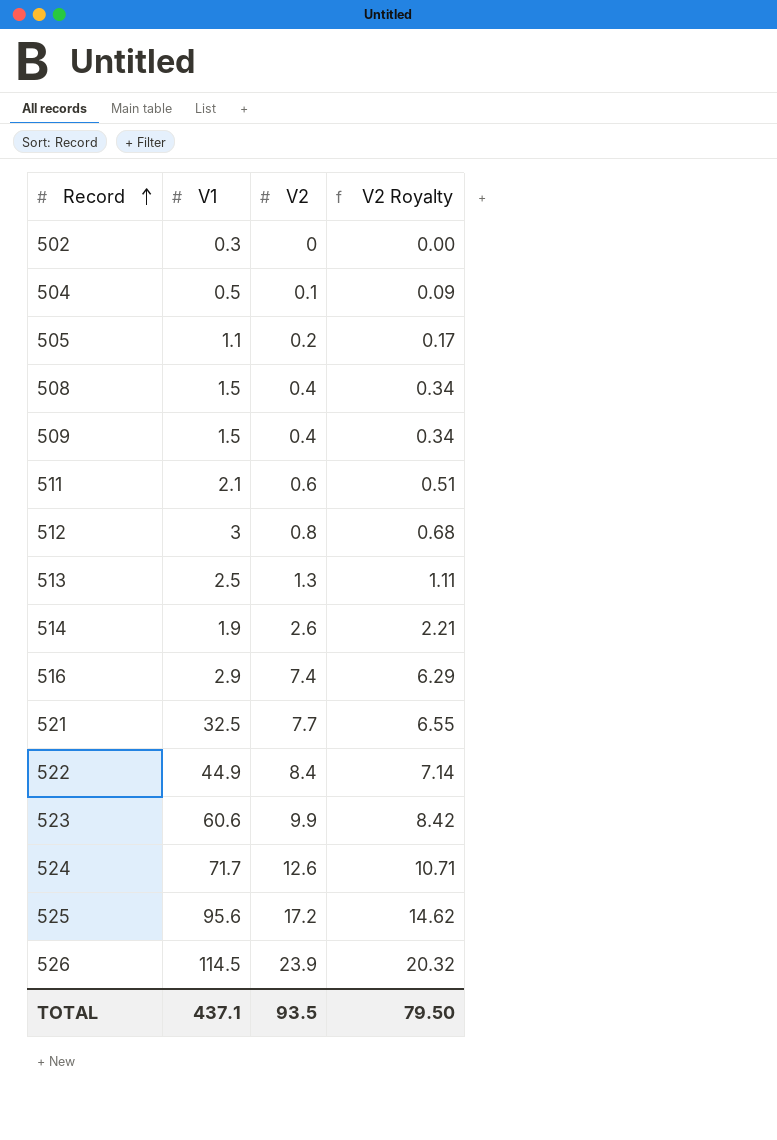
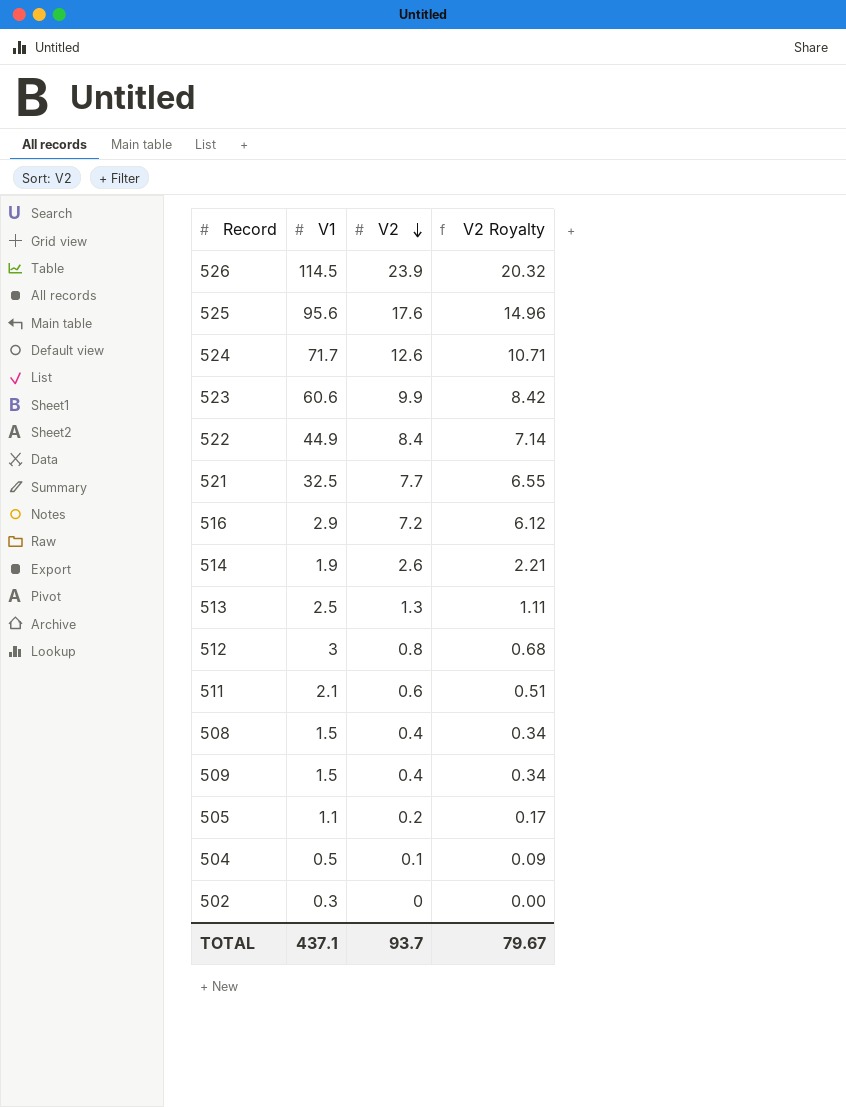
row order: Record ascending -> V2 descending
525 | V2: 17.2 -> 17.6
525 | V2 Royalty: 14.62 -> 14.96
516 | V2: 7.4 -> 7.2
516 | V2 Royalty: 6.29 -> 6.12
TOTAL | V2: 93.5 -> 93.7
TOTAL | V2 Royalty: 79.50 -> 79.67

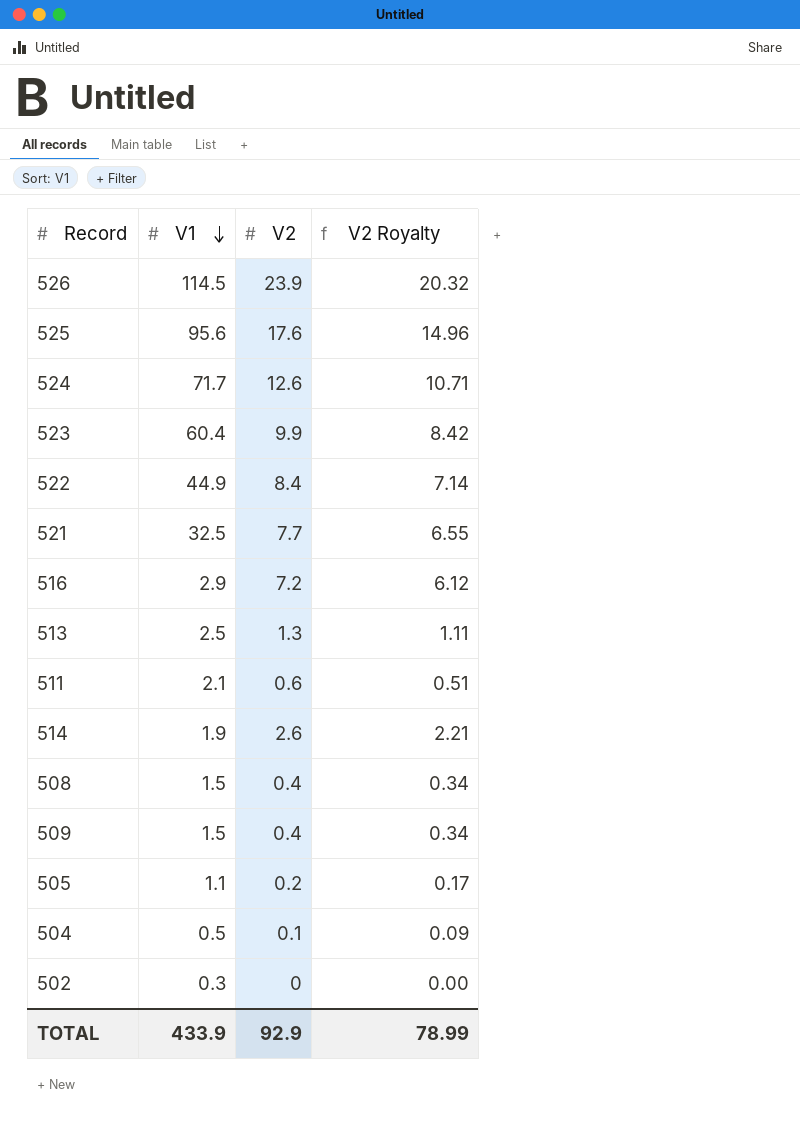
row order: V2 descending -> V1 descending
row 512: 3 | 0.8 | 0.68 -> none
523 | V1: 60.6 -> 60.4
TOTAL | V1: 437.1 -> 433.9
TOTAL | V2: 93.7 -> 92.9
TOTAL | V2 Royalty: 79.67 -> 78.99

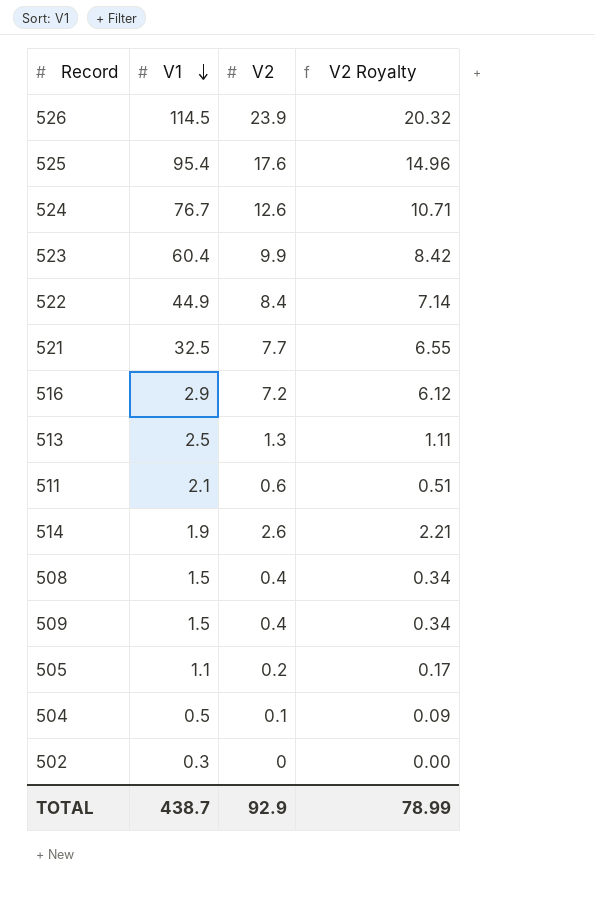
525 | V1: 95.6 -> 95.4
524 | V1: 71.7 -> 76.7
TOTAL | V1: 433.9 -> 438.7

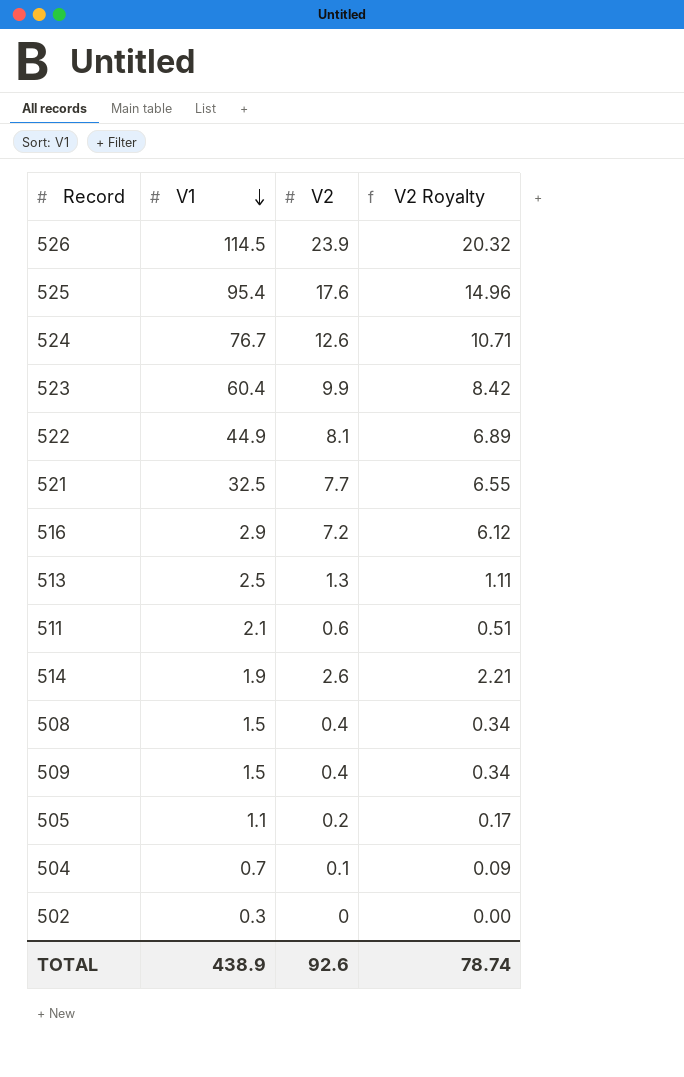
522 | V2: 8.4 -> 8.1
522 | V2 Royalty: 7.14 -> 6.89
504 | V1: 0.5 -> 0.7
TOTAL | V1: 438.7 -> 438.9
TOTAL | V2: 92.9 -> 92.6
TOTAL | V2 Royalty: 78.99 -> 78.74

